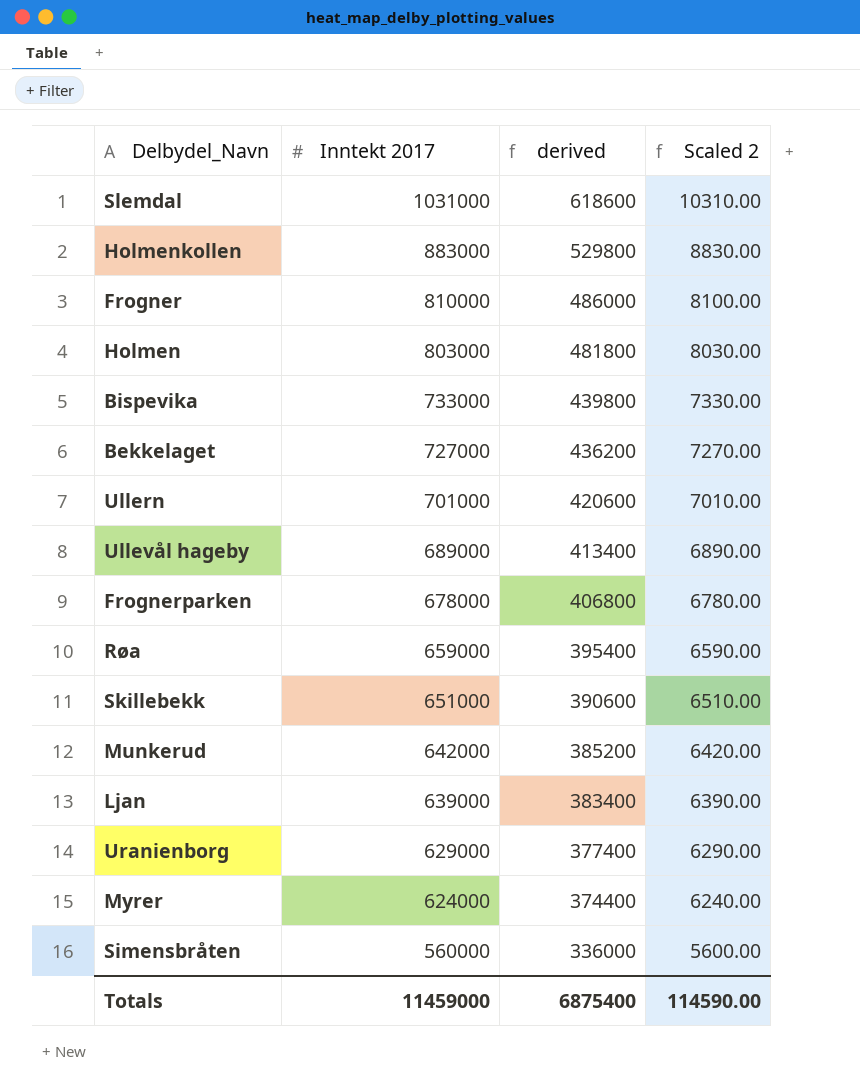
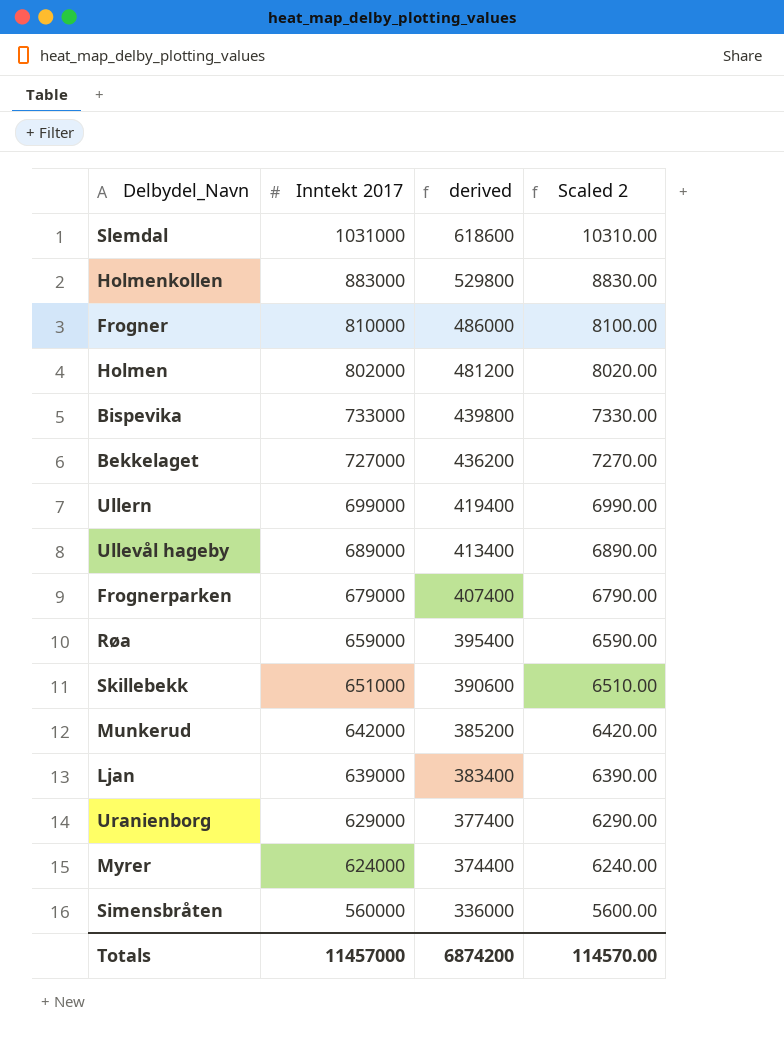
Holmen | Inntekt 2017: 803000 -> 802000
Holmen | derived: 481800 -> 481200
Holmen | Scaled 2: 8030.00 -> 8020.00
Ullern | Inntekt 2017: 701000 -> 699000
Ullern | derived: 420600 -> 419400
Ullern | Scaled 2: 7010.00 -> 6990.00
Frognerparken | Inntekt 2017: 678000 -> 679000
Frognerparken | derived: 406800 -> 407400
Frognerparken | Scaled 2: 6780.00 -> 6790.00
Totals | Inntekt 2017: 11459000 -> 11457000
Totals | derived: 6875400 -> 6874200
Totals | Scaled 2: 114590.00 -> 114570.00

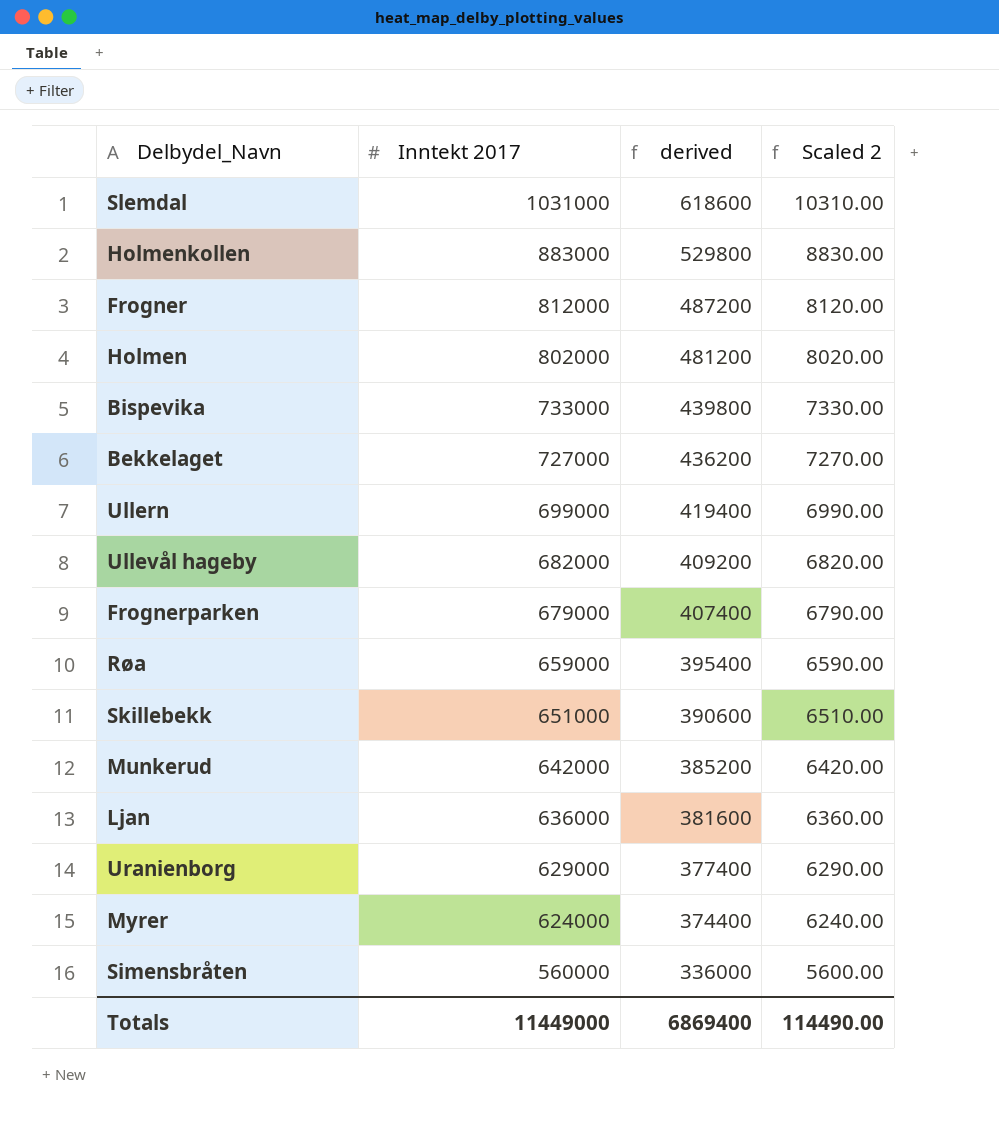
Frogner | Inntekt 2017: 810000 -> 812000
Frogner | derived: 486000 -> 487200
Frogner | Scaled 2: 8100.00 -> 8120.00
Ullevål hageby | Inntekt 2017: 689000 -> 682000
Ullevål hageby | derived: 413400 -> 409200
Ullevål hageby | Scaled 2: 6890.00 -> 6820.00
Ljan | Inntekt 2017: 639000 -> 636000
Ljan | derived: 383400 -> 381600
Ljan | Scaled 2: 6390.00 -> 6360.00
Totals | Inntekt 2017: 11457000 -> 11449000
Totals | derived: 6874200 -> 6869400
Totals | Scaled 2: 114570.00 -> 114490.00

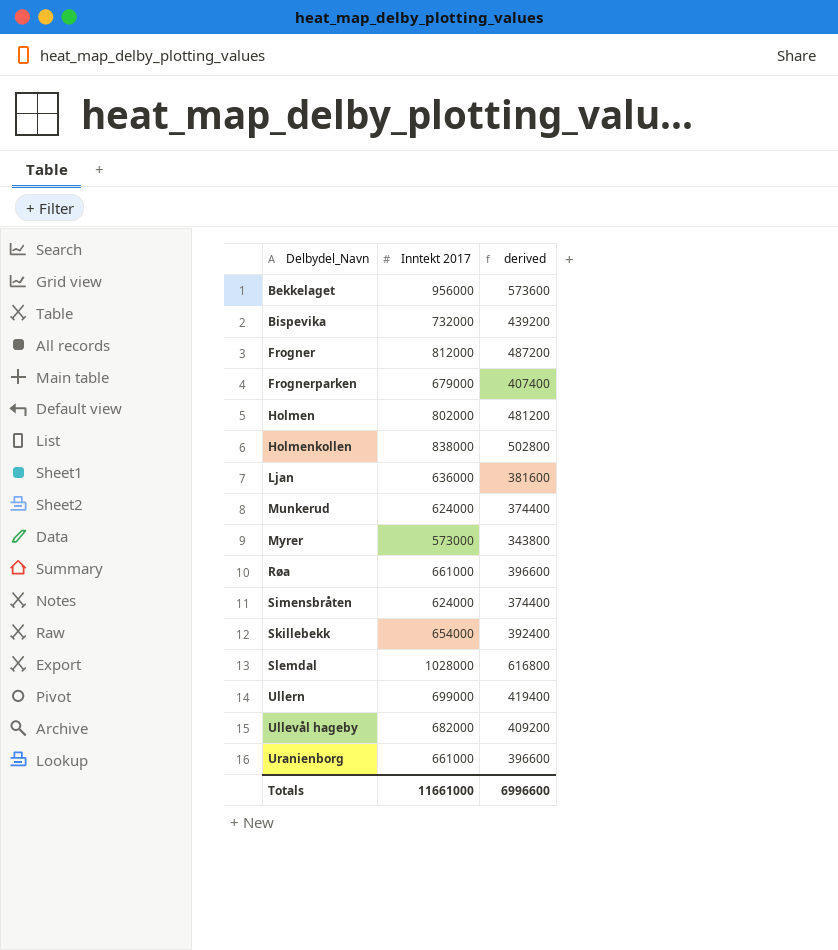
row order: Inntekt 2017 descending -> Delbydel_Navn ascending
column Scaled 2 | formula: [Inntekt 2017] * 0.01 -> none
Bekkelaget | Inntekt 2017: 727000 -> 956000
Bekkelaget | derived: 436200 -> 573600
Bispevika | Inntekt 2017: 733000 -> 732000
Bispevika | derived: 439800 -> 439200
Holmenkollen | Inntekt 2017: 883000 -> 838000
Holmenkollen | derived: 529800 -> 502800
Munkerud | Inntekt 2017: 642000 -> 624000
Munkerud | derived: 385200 -> 374400
Myrer | Inntekt 2017: 624000 -> 573000
Myrer | derived: 374400 -> 343800
Røa | Inntekt 2017: 659000 -> 661000
Røa | derived: 395400 -> 396600
Simensbråten | Inntekt 2017: 560000 -> 624000
Simensbråten | derived: 336000 -> 374400
Skillebekk | Inntekt 2017: 651000 -> 654000
Skillebekk | derived: 390600 -> 392400
Slemdal | Inntekt 2017: 1031000 -> 1028000
Slemdal | derived: 618600 -> 616800
Uranienborg | Inntekt 2017: 629000 -> 661000
Uranienborg | derived: 377400 -> 396600
Totals | Inntekt 2017: 11449000 -> 11661000
Totals | derived: 6869400 -> 6996600

